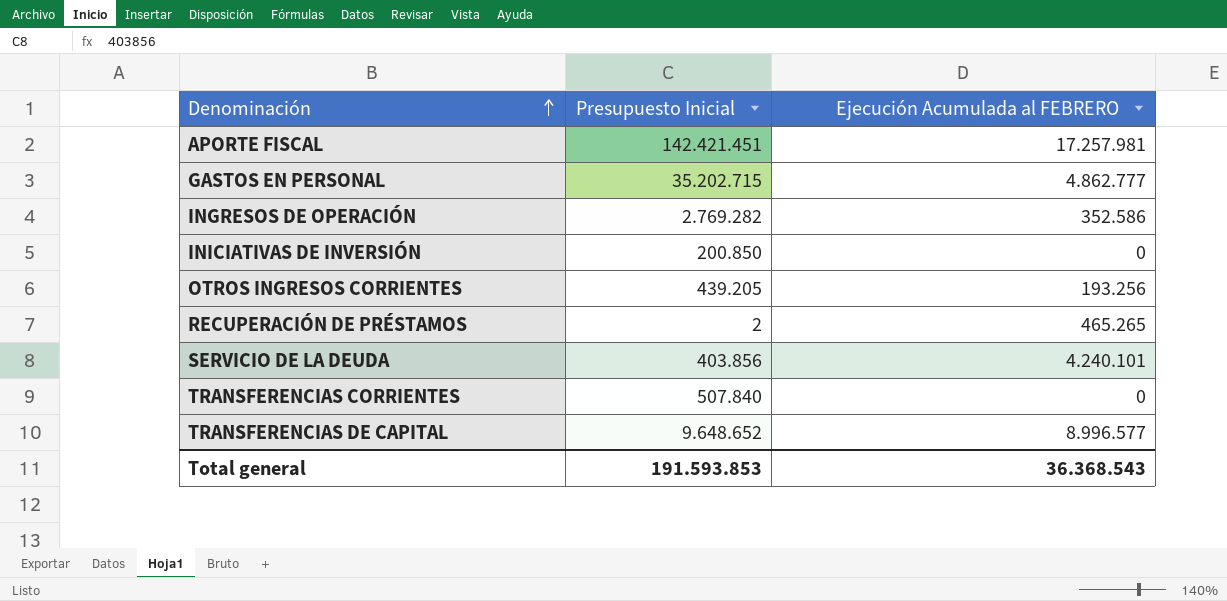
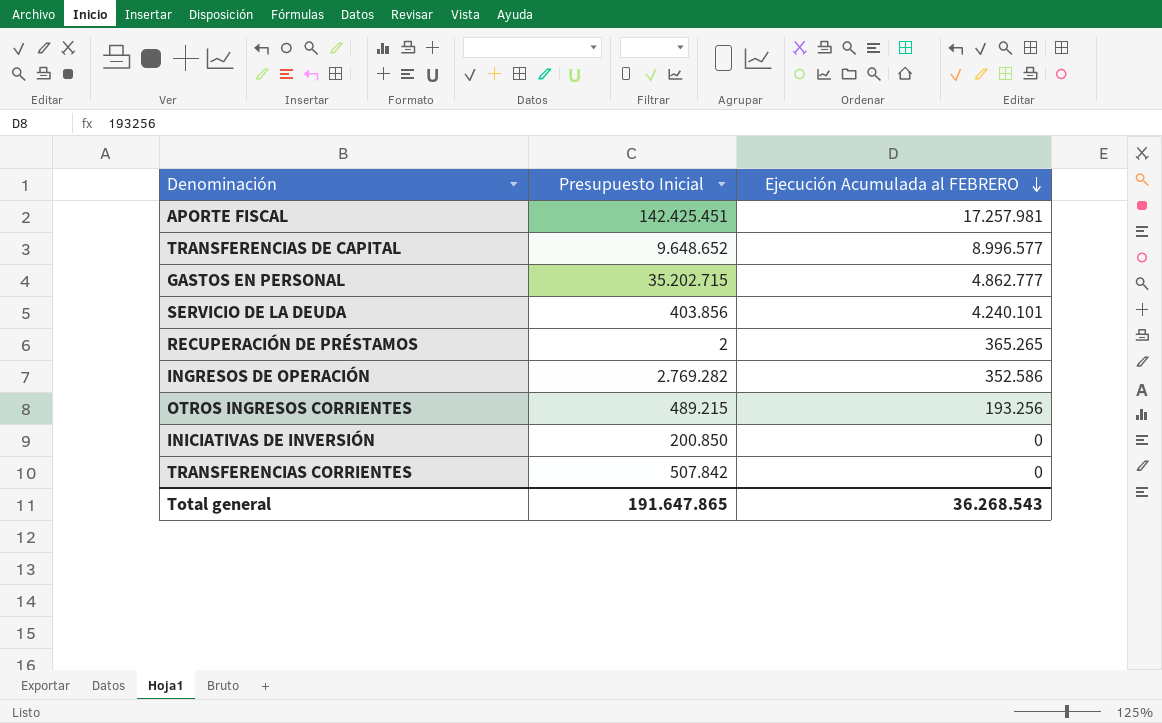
row order: Denominación ascending -> Ejecución Acumulada al FEBRERO descending
APORTE FISCAL | Presupuesto Inicial: 142.421.451 -> 142.425.451
RECUPERACIÓN DE PRÉSTAMOS | Ejecución Acumulada al FEBRERO: 465.265 -> 365.265
OTROS INGRESOS CORRIENTES | Presupuesto Inicial: 439.205 -> 489.215
TRANSFERENCIAS CORRIENTES | Presupuesto Inicial: 507.840 -> 507.842
Total general | Presupuesto Inicial: 191.593.853 -> 191.647.865
Total general | Ejecución Acumulada al FEBRERO: 36.368.543 -> 36.268.543

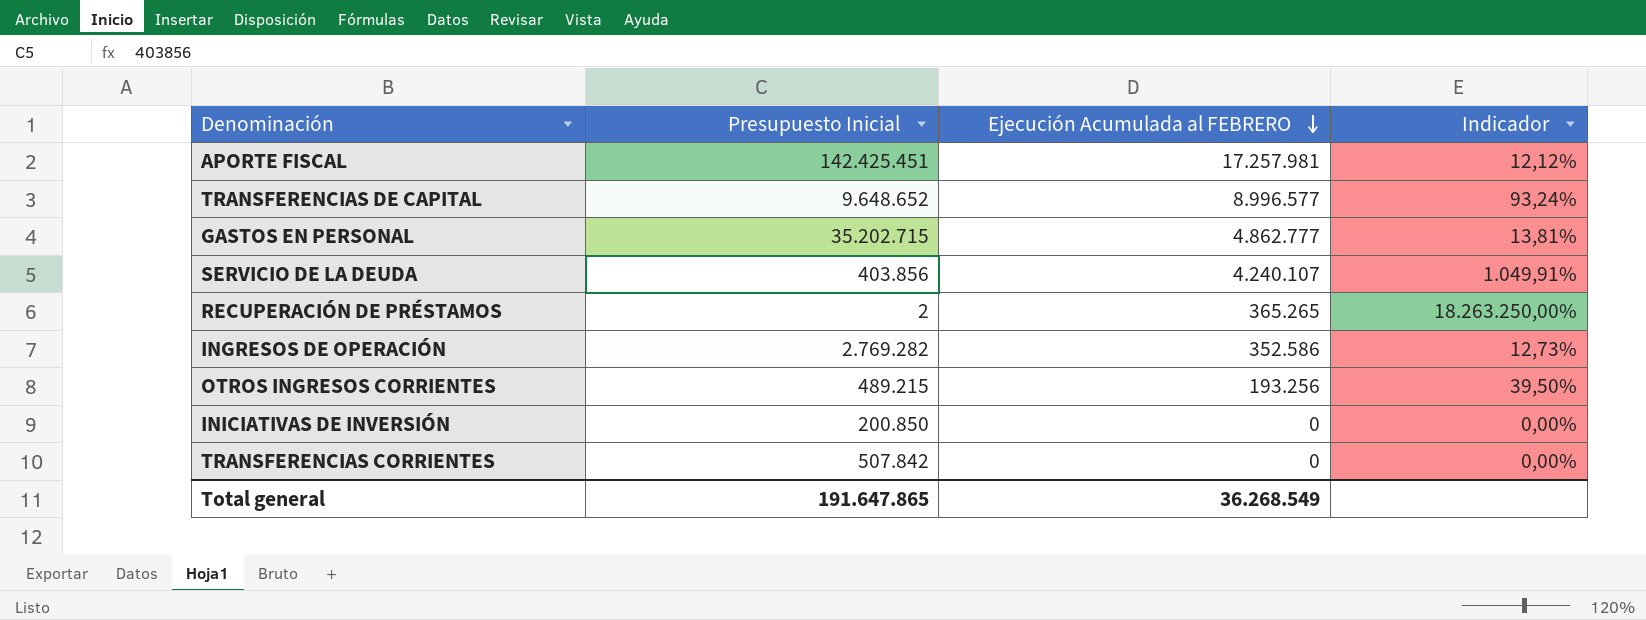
column Indicador | formula: none -> [Ejecución Acumulada al FEBRERO] / [Presupuesto Inicial]
SERVICIO DE LA DEUDA | Ejecución Acumulada al FEBRERO: 4.240.101 -> 4.240.107
Total general | Ejecución Acumulada al FEBRERO: 36.268.543 -> 36.268.549

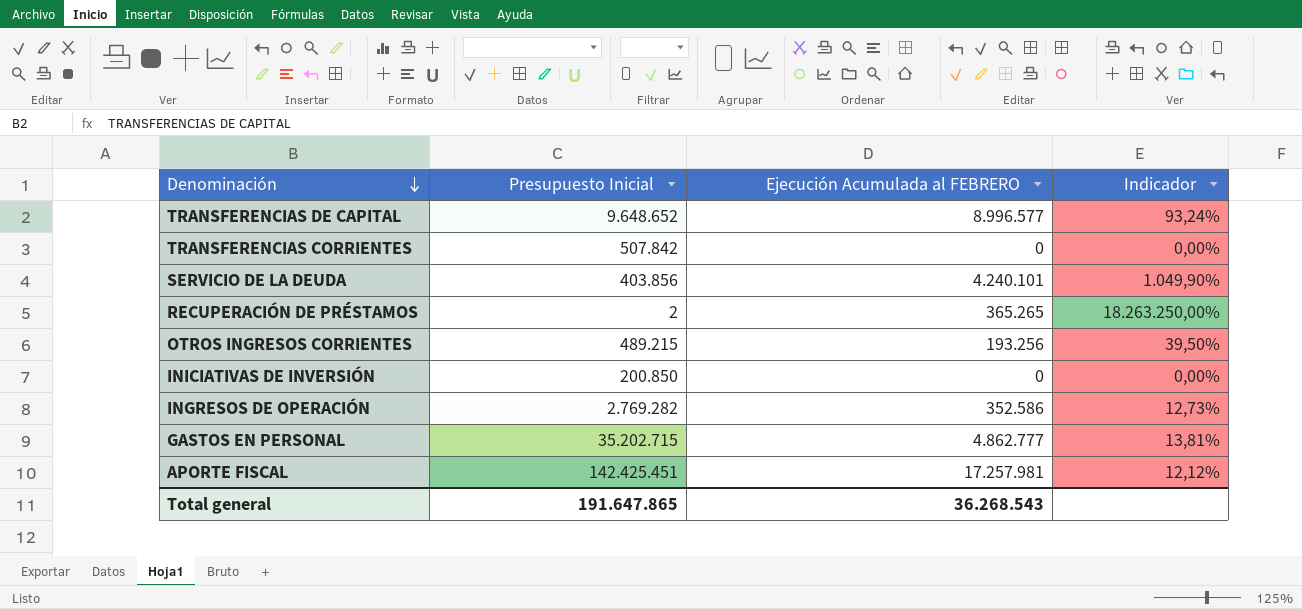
row order: Ejecución Acumulada al FEBRERO descending -> Denominación descending
SERVICIO DE LA DEUDA | Ejecución Acumulada al FEBRERO: 4.240.107 -> 4.240.101
SERVICIO DE LA DEUDA | Indicador: 1.049,91% -> 1.049,90%
Total general | Ejecución Acumulada al FEBRERO: 36.268.549 -> 36.268.543

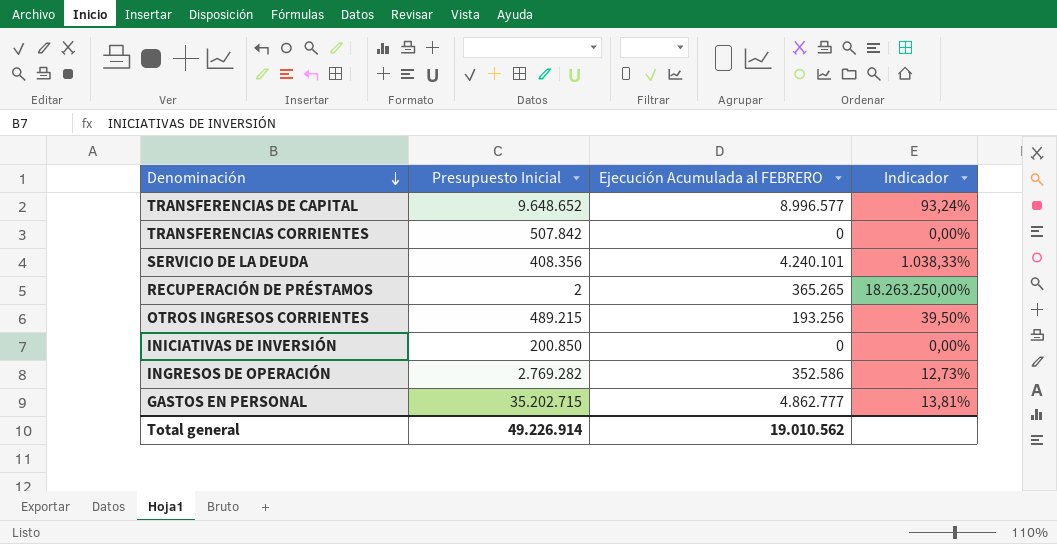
row APORTE FISCAL: 142.425.451 | 17.257.981 | 12,12% -> none
SERVICIO DE LA DEUDA | Presupuesto Inicial: 403.856 -> 408.356
SERVICIO DE LA DEUDA | Indicador: 1.049,90% -> 1.038,33%
Total general | Presupuesto Inicial: 191.647.865 -> 49.226.914
Total general | Ejecución Acumulada al FEBRERO: 36.268.543 -> 19.010.562

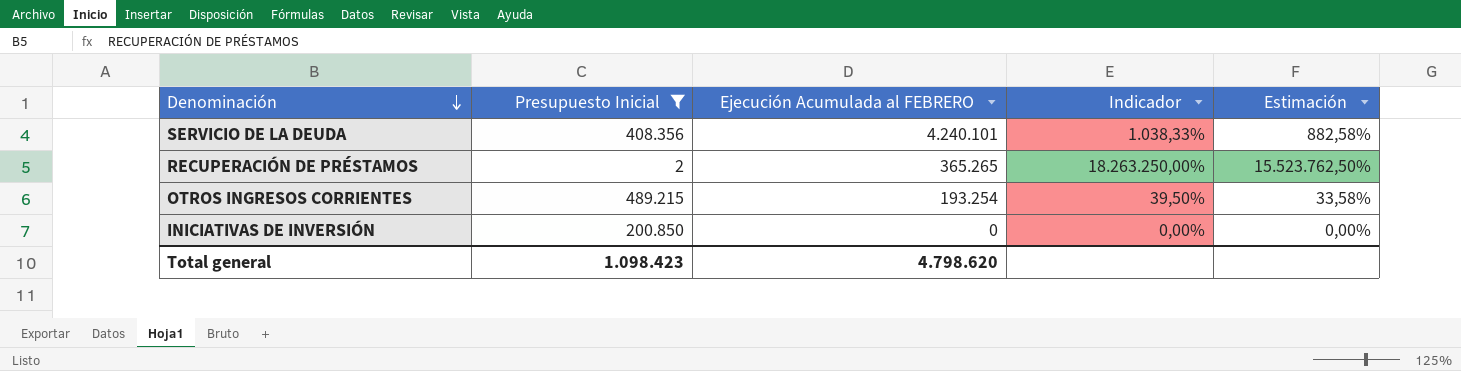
filter: none -> Presupuesto Inicial <= 489.215
column Estimación | formula: none -> [Indicador] * 0,85
OTROS INGRESOS CORRIENTES | Ejecución Acumulada al FEBRERO: 193.256 -> 193.254
Total general | Presupuesto Inicial: 49.226.914 -> 1.098.423
Total general | Ejecución Acumulada al FEBRERO: 19.010.562 -> 4.798.620

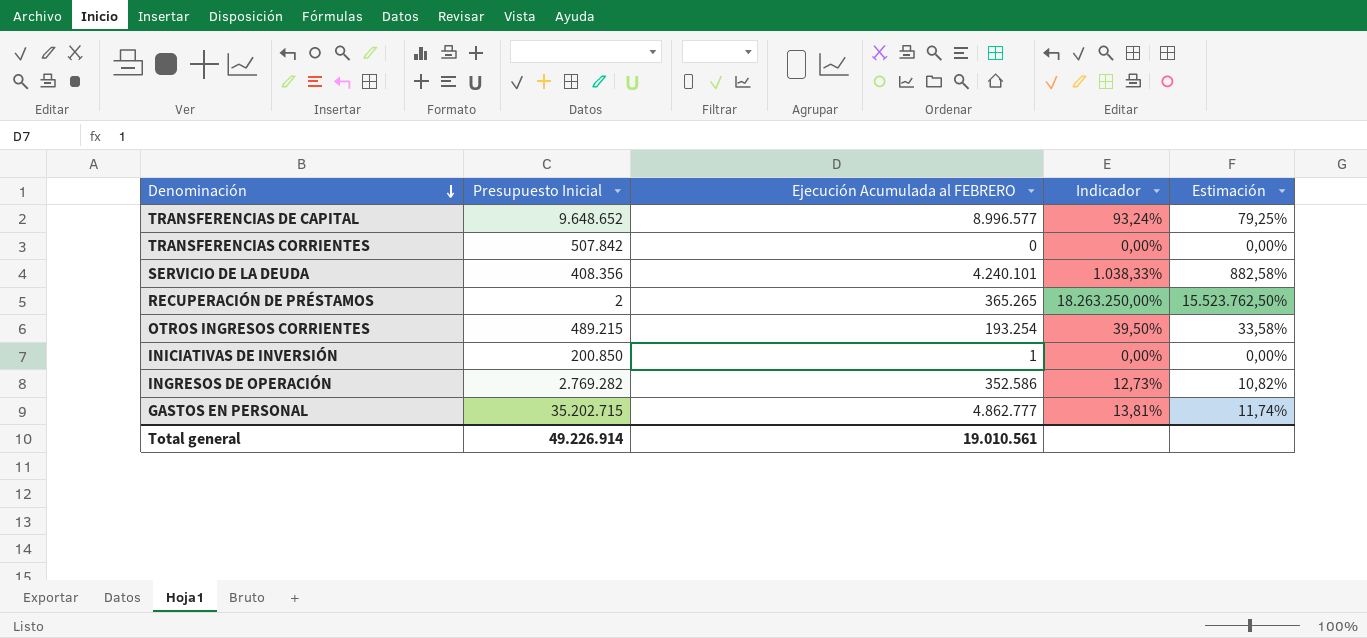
filter: Presupuesto Inicial <= 489.215 -> none
INICIATIVAS DE INVERSIÓN | Ejecución Acumulada al FEBRERO: 0 -> 1
Total general | Presupuesto Inicial: 1.098.423 -> 49.226.914
Total general | Ejecución Acumulada al FEBRERO: 4.798.620 -> 19.010.561

